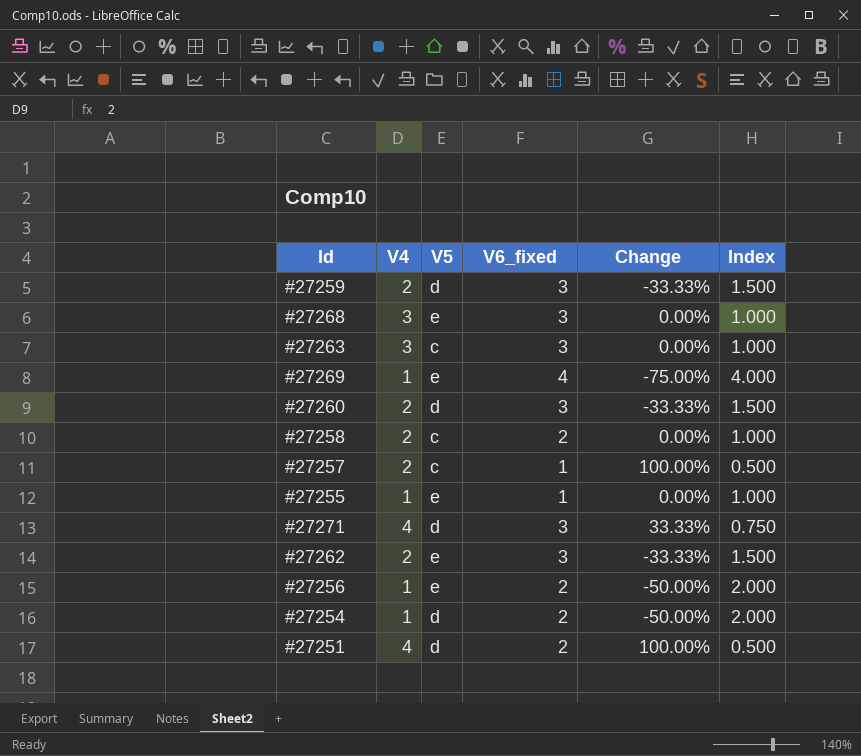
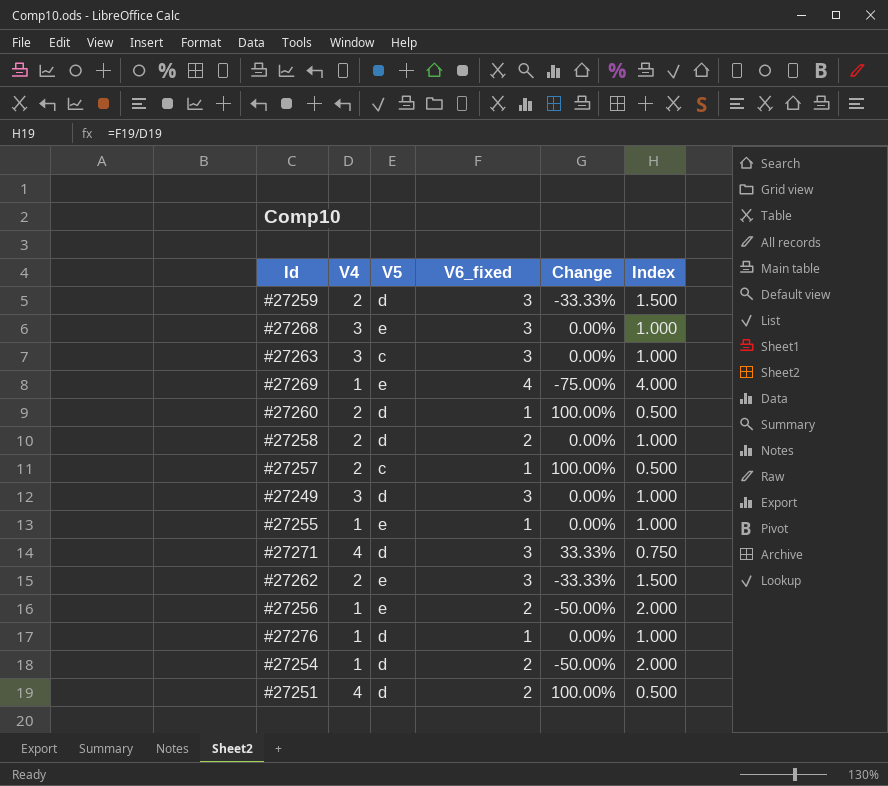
#27260 | V6_fixed: 3 -> 1
#27260 | Change: -33.33% -> 100.00%
#27260 | Index: 1.500 -> 0.500
#27258 | V5: c -> d
row #27249: none -> 3 | d | 3 | 0.00% | 1.000
row #27276: none -> 1 | d | 1 | 0.00% | 1.000

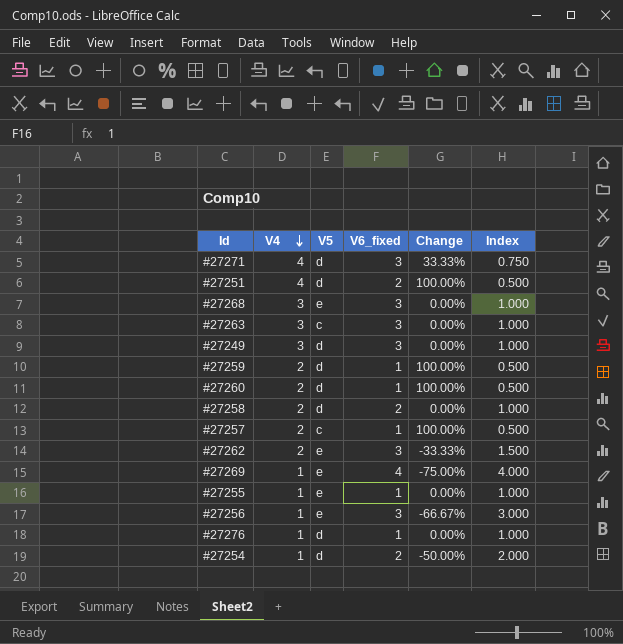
row order: none -> V4 descending
#27259 | V6_fixed: 3 -> 1
#27259 | Change: -33.33% -> 100.00%
#27259 | Index: 1.500 -> 0.500
#27256 | V6_fixed: 2 -> 3
#27256 | Change: -50.00% -> -66.67%
#27256 | Index: 2.000 -> 3.000

